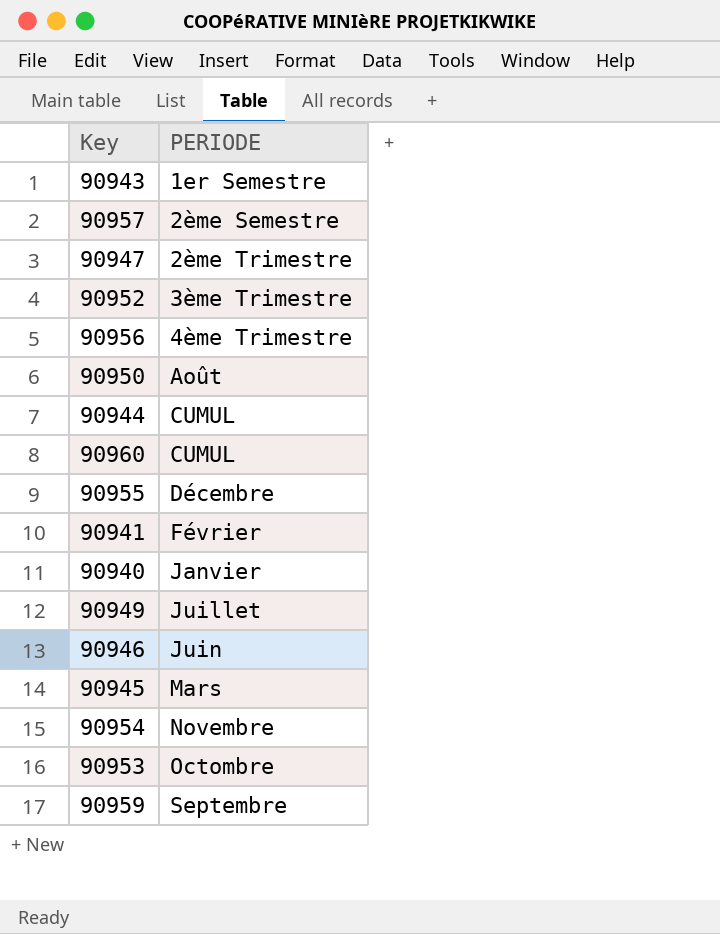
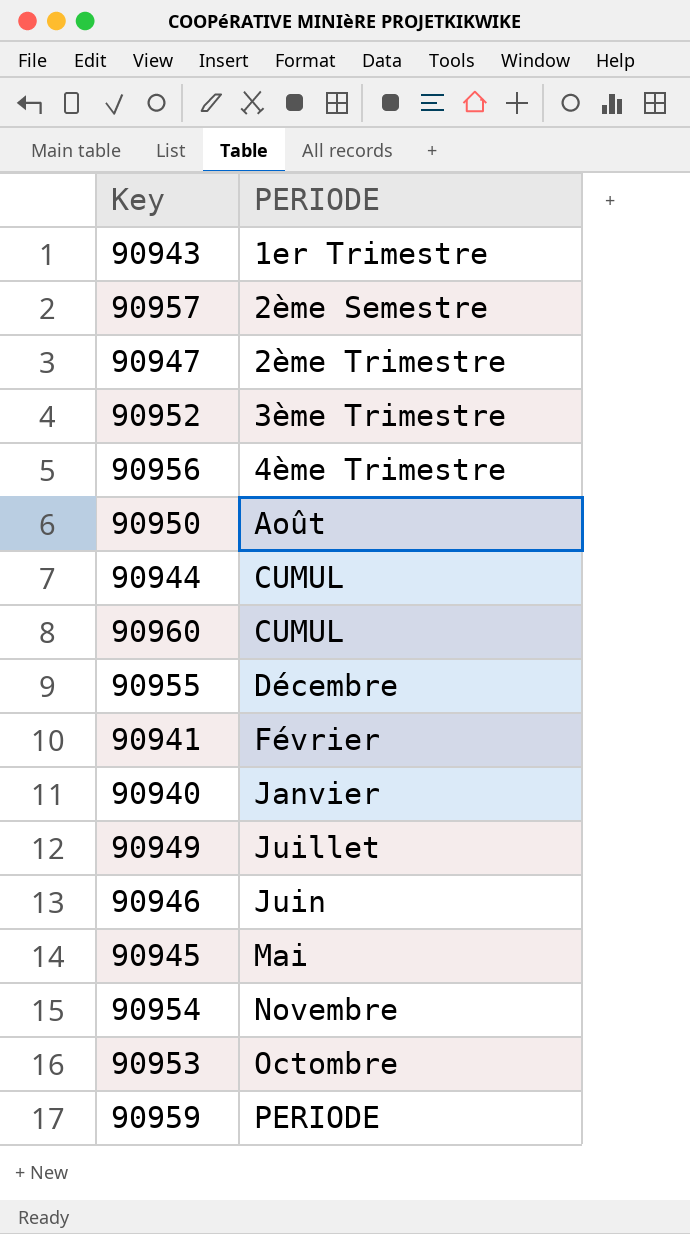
90943 | PERIODE: 1er Semestre -> 1er Trimestre
90945 | PERIODE: Mars -> Mai
90959 | PERIODE: Septembre -> PERIODE

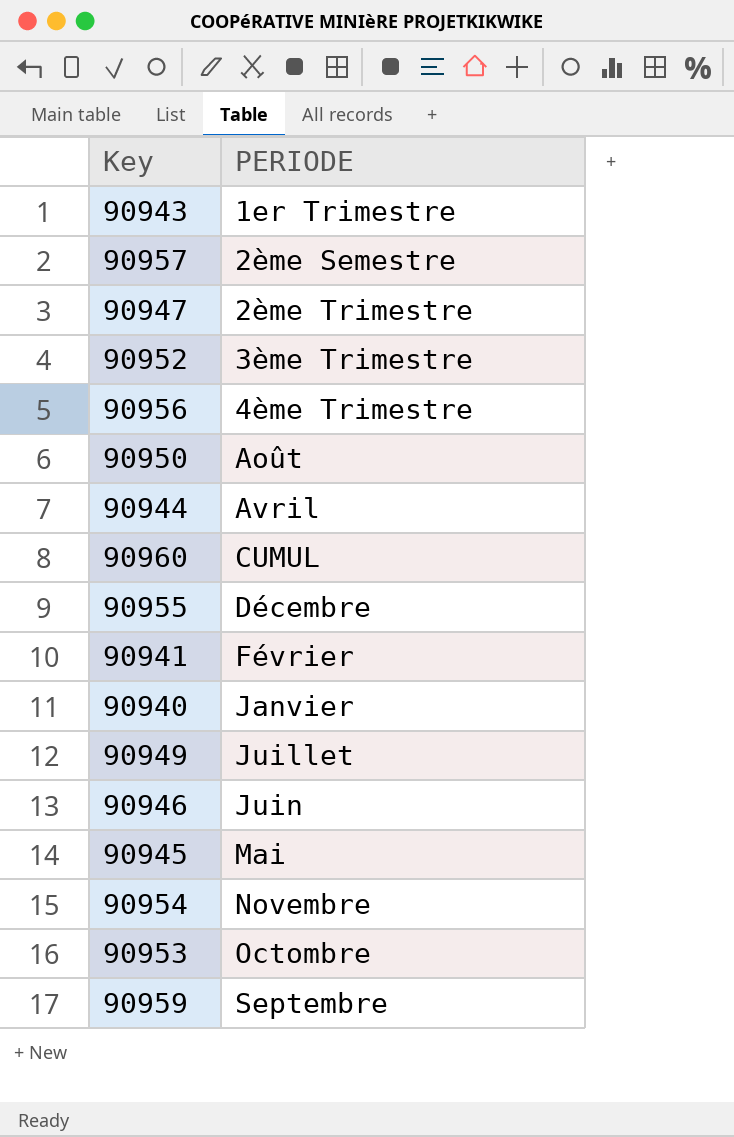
90944 | PERIODE: CUMUL -> Avril
90959 | PERIODE: PERIODE -> Septembre

